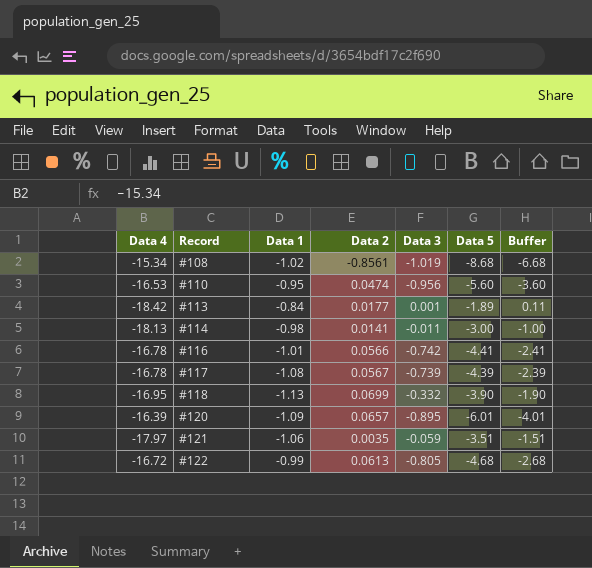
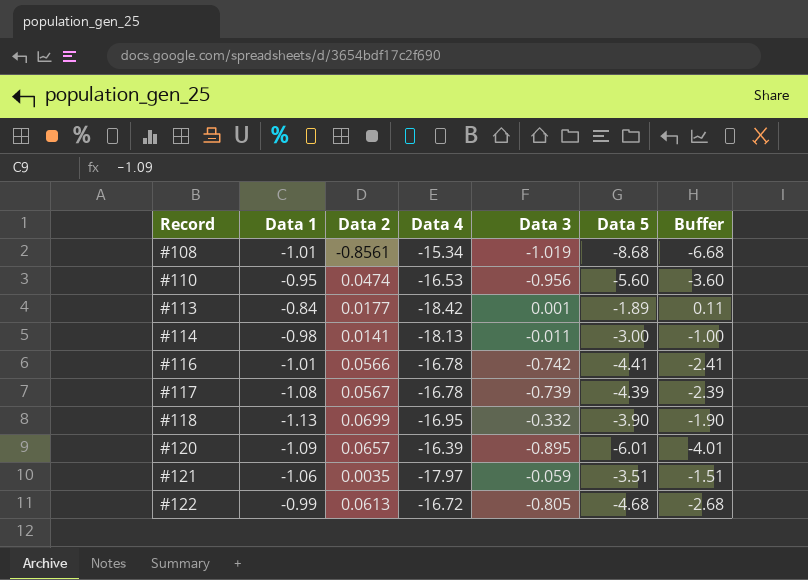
column Data 4 | position: 1 -> 4
#108 | Data 1: -1.02 -> -1.01

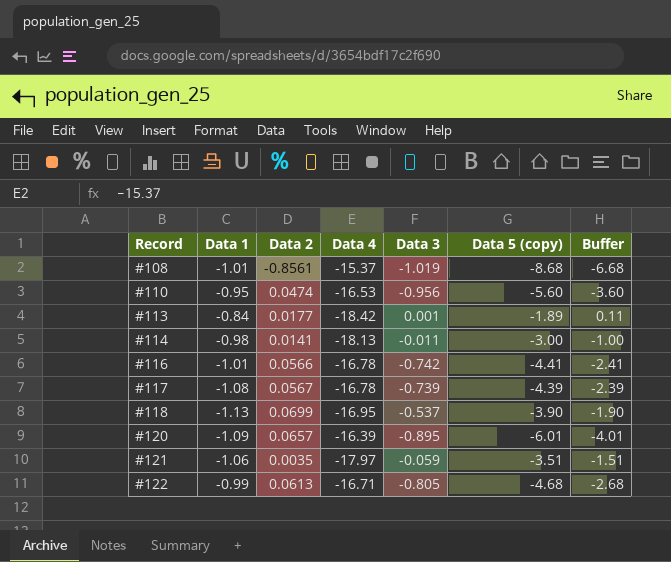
column name: Data 5 -> Data 5 (copy)
#108 | Data 4: -15.34 -> -15.37
#118 | Data 3: -0.332 -> -0.537
#122 | Data 4: -16.72 -> -16.71

